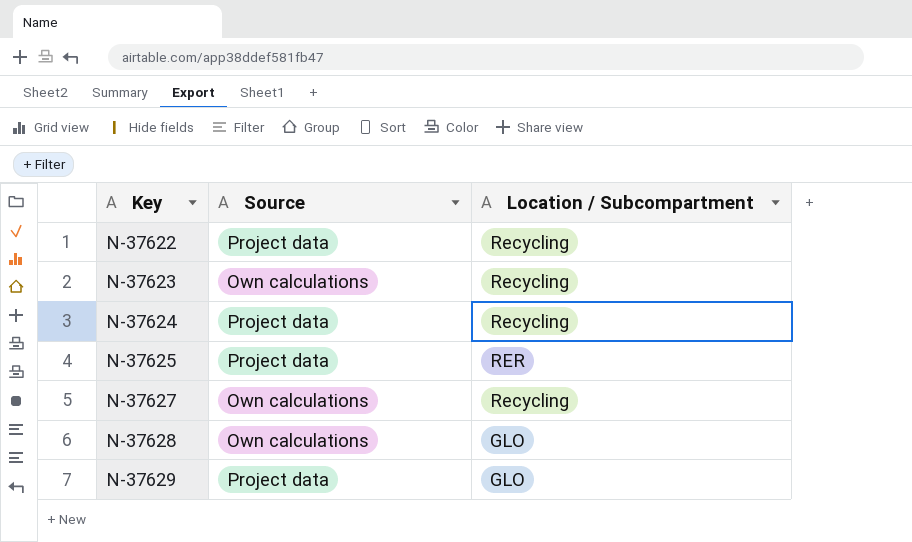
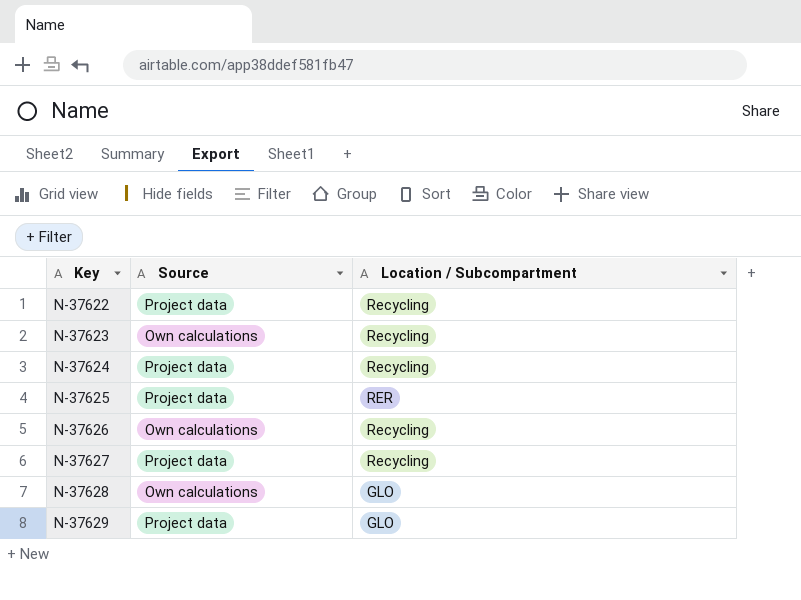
row N-37626: none -> Own calculations | Recycling
N-37627 | Source: Own calculations -> Project data

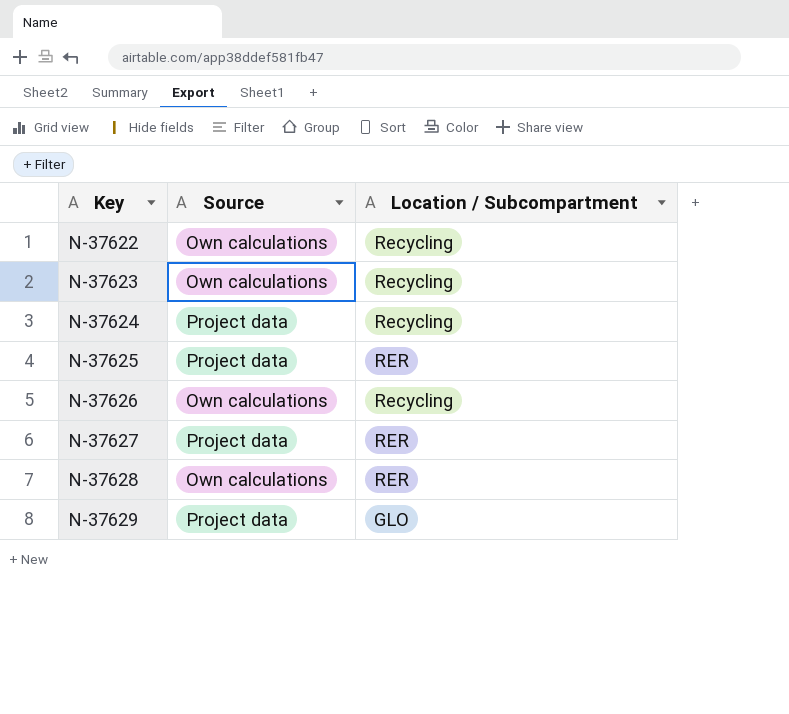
N-37622 | Source: Project data -> Own calculations
N-37627 | Location / Subcompartment: Recycling -> RER
N-37628 | Location / Subcompartment: GLO -> RER

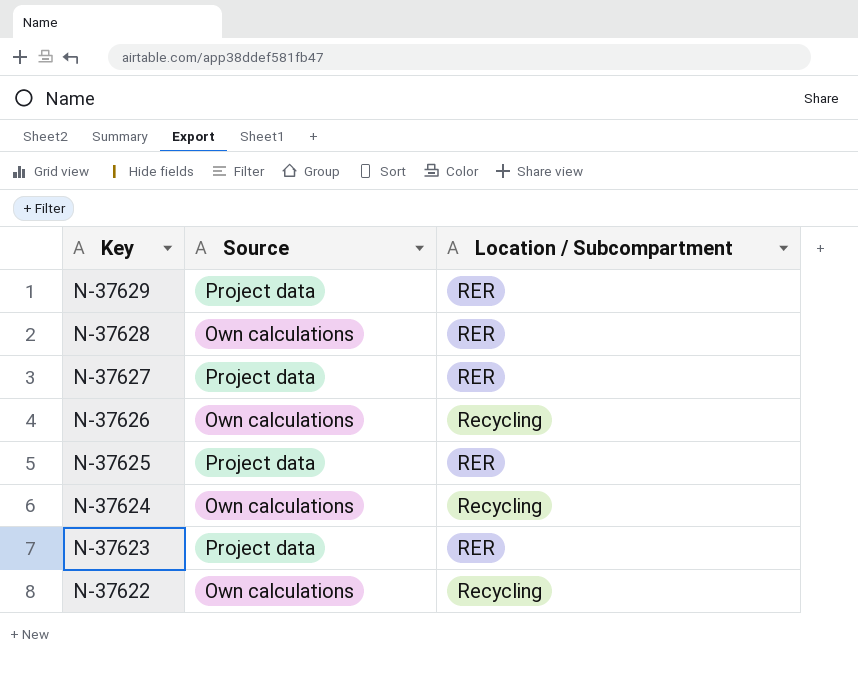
row order: Key ascending -> Key descending
N-37629 | Location / Subcompartment: GLO -> RER
N-37624 | Source: Project data -> Own calculations
N-37623 | Source: Own calculations -> Project data
N-37623 | Location / Subcompartment: Recycling -> RER

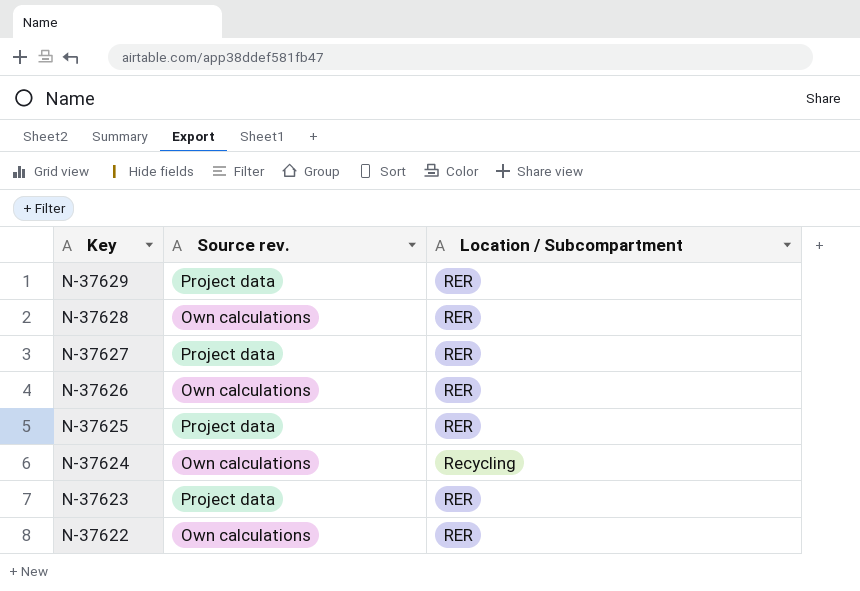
column name: Source -> Source rev.
N-37626 | Location / Subcompartment: Recycling -> RER
N-37622 | Location / Subcompartment: Recycling -> RER

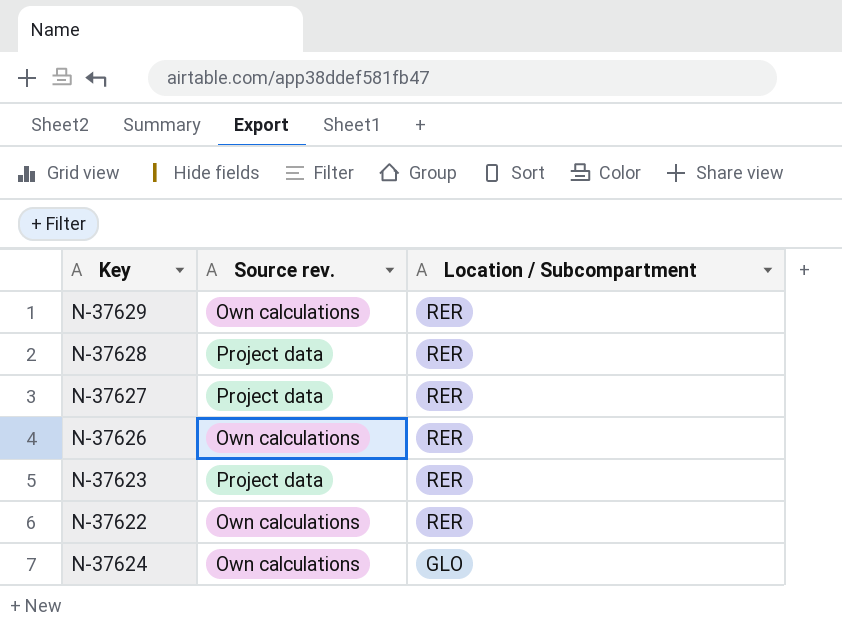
row order: Key descending -> Location / Subcompartment descending
row N-37625: Project data | RER -> none
N-37629 | Source rev.: Project data -> Own calculations
N-37628 | Source rev.: Own calculations -> Project data
N-37624 | Location / Subcompartment: Recycling -> GLO

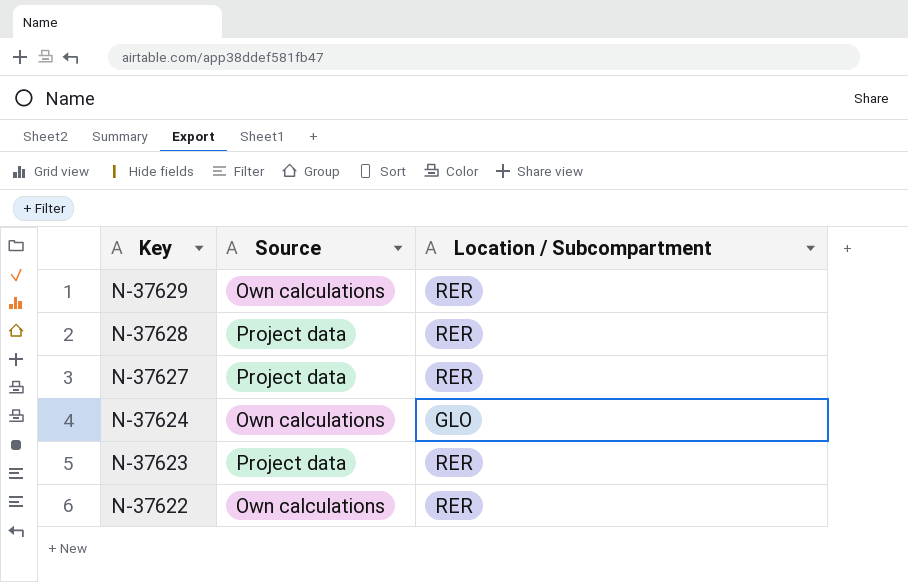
row order: Location / Subcompartment descending -> Key descending
column name: Source rev. -> Source
row N-37626: Own calculations | RER -> none

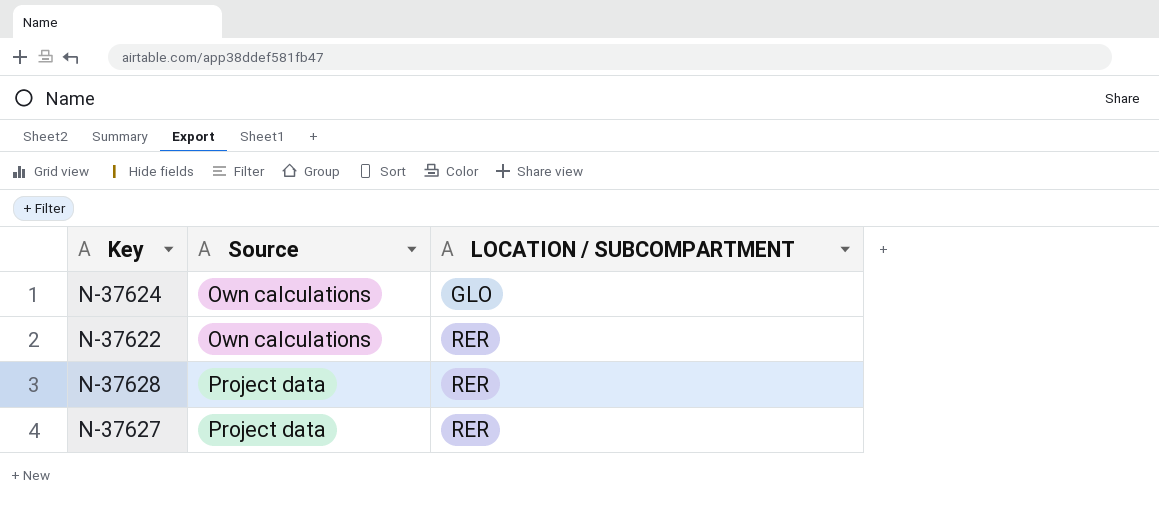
row order: Key descending -> Source ascending
column name: Location / Subcompartment -> LOCATION / SUBCOMPARTMENT
row N-37629: Own calculations | RER -> none
row N-37623: Project data | RER -> none

